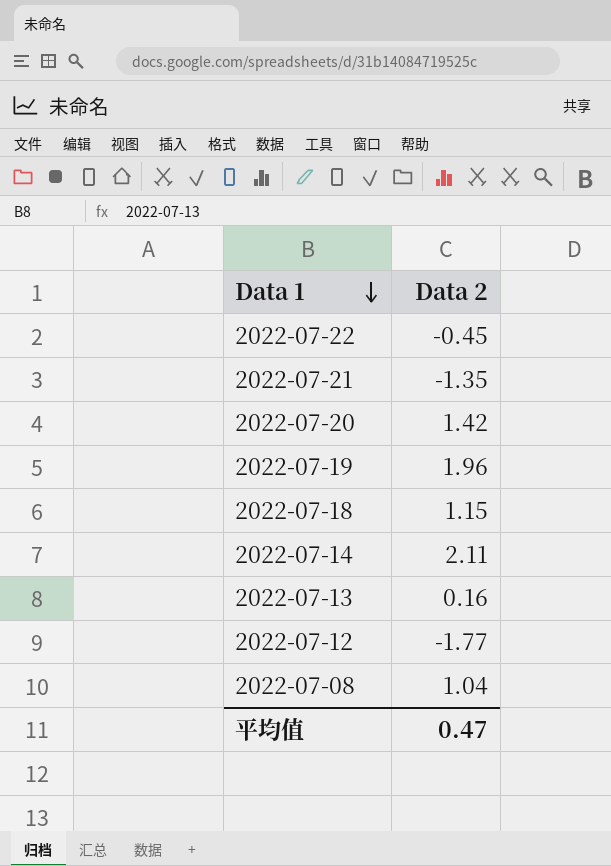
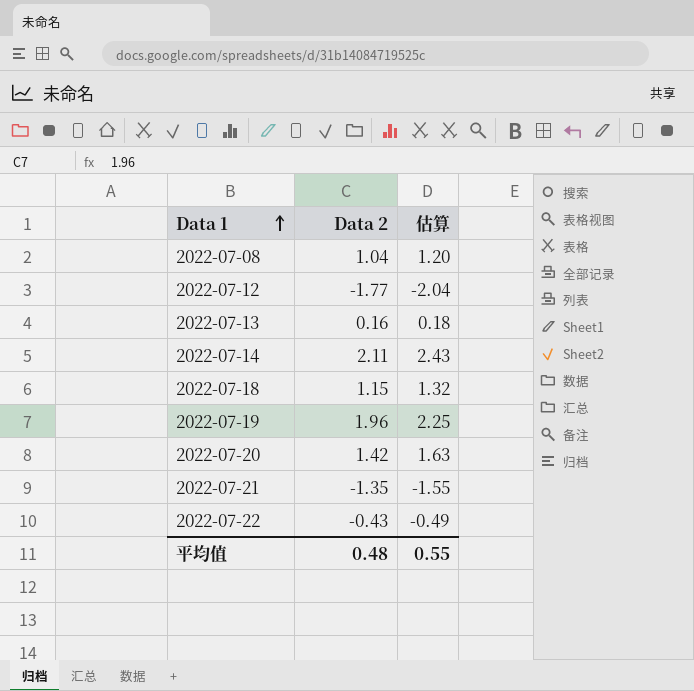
row order: Data 1 descending -> Data 1 ascending
column 估算 | formula: none -> [Data 2] * 1.15
2022-07-22 | Data 2: -0.45 -> -0.43
平均值 | Data 2: 0.47 -> 0.48

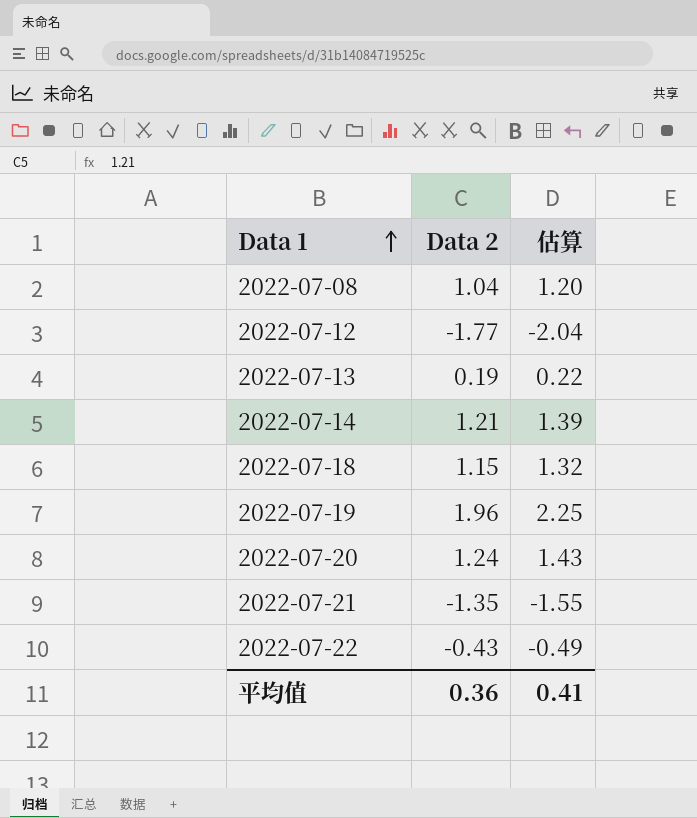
2022-07-13 | Data 2: 0.16 -> 0.19
2022-07-13 | 估算: 0.18 -> 0.22
2022-07-14 | Data 2: 2.11 -> 1.21
2022-07-14 | 估算: 2.43 -> 1.39
2022-07-20 | Data 2: 1.42 -> 1.24
2022-07-20 | 估算: 1.63 -> 1.43
平均值 | Data 2: 0.48 -> 0.36
平均值 | 估算: 0.55 -> 0.41

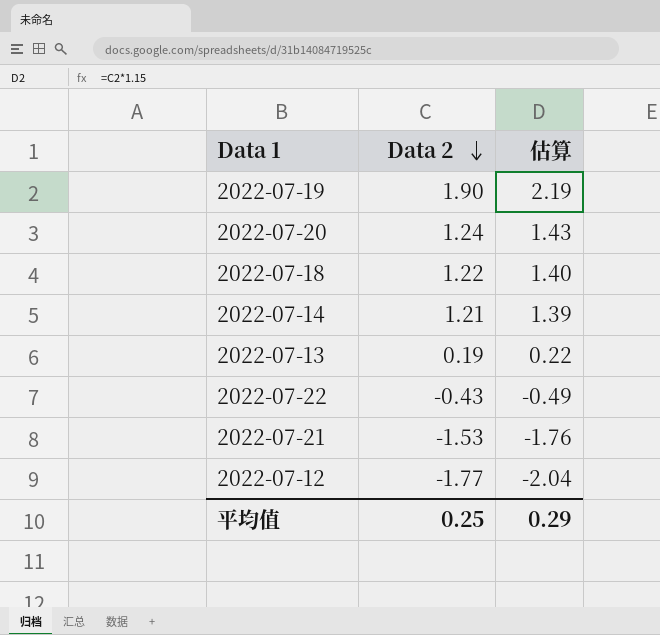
row order: Data 1 ascending -> Data 2 descending
row 2022-07-08: 1.04 | 1.20 -> none
2022-07-19 | Data 2: 1.96 -> 1.90
2022-07-19 | 估算: 2.25 -> 2.19
2022-07-18 | Data 2: 1.15 -> 1.22
2022-07-18 | 估算: 1.32 -> 1.40
2022-07-21 | Data 2: -1.35 -> -1.53
2022-07-21 | 估算: -1.55 -> -1.76
平均值 | Data 2: 0.36 -> 0.25
平均值 | 估算: 0.41 -> 0.29

